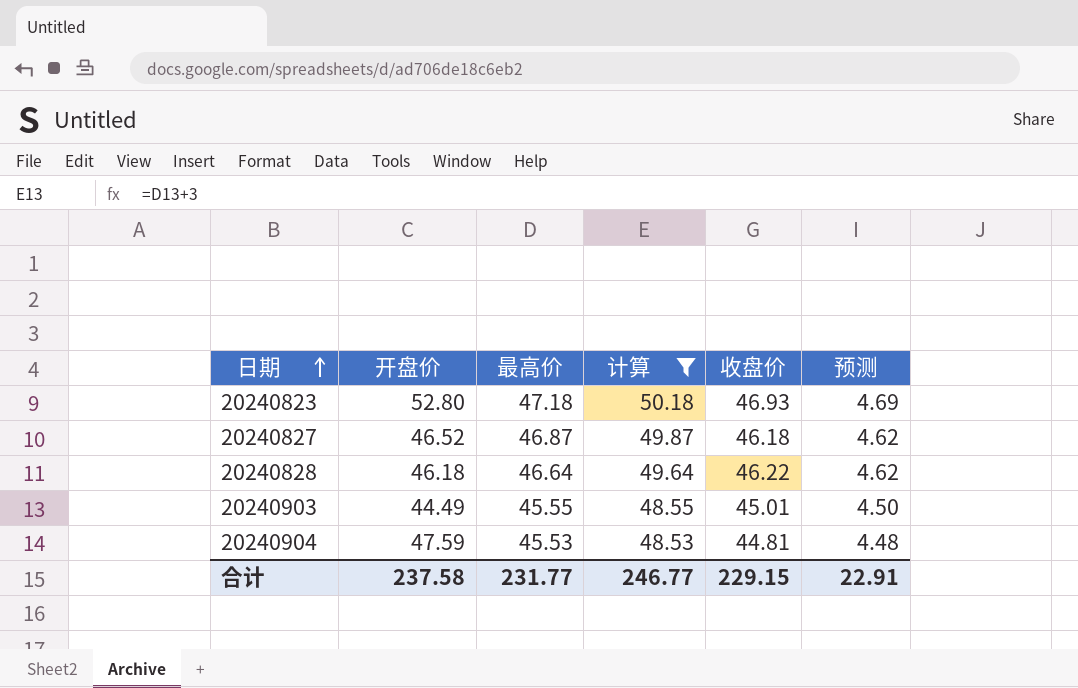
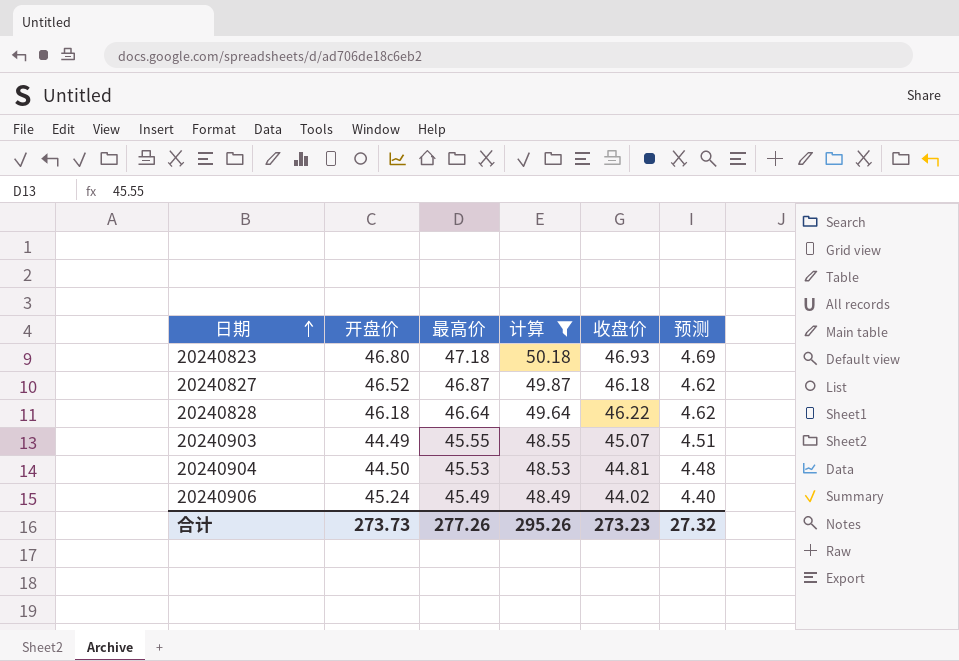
20240823 | 开盘价: 52.80 -> 46.80
20240903 | 收盘价: 45.01 -> 45.07
20240903 | 预测: 4.50 -> 4.51
20240904 | 开盘价: 47.59 -> 44.50
row 20240906: none -> 45.24 | 45.49 | 48.49 | 44.02 | 4.40
合计 | 开盘价: 237.58 -> 273.73
合计 | 最高价: 231.77 -> 277.26
合计 | 计算: 246.77 -> 295.26
合计 | 收盘价: 229.15 -> 273.23
合计 | 预测: 22.91 -> 27.32

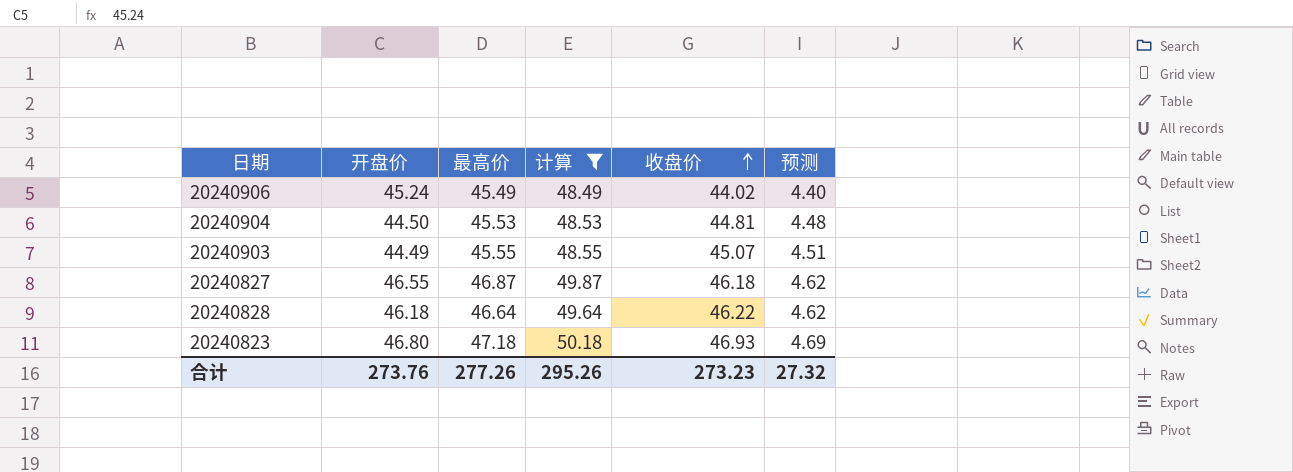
row order: 日期 ascending -> 收盘价 ascending
20240827 | 开盘价: 46.52 -> 46.55
合计 | 开盘价: 273.73 -> 273.76

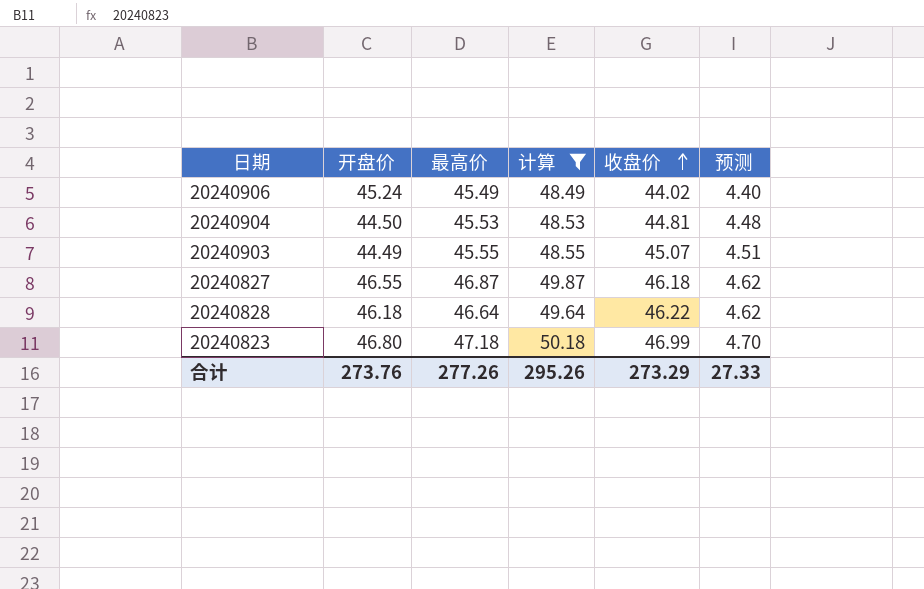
20240823 | 收盘价: 46.93 -> 46.99
20240823 | 预测: 4.69 -> 4.70
合计 | 收盘价: 273.23 -> 273.29
合计 | 预测: 27.32 -> 27.33

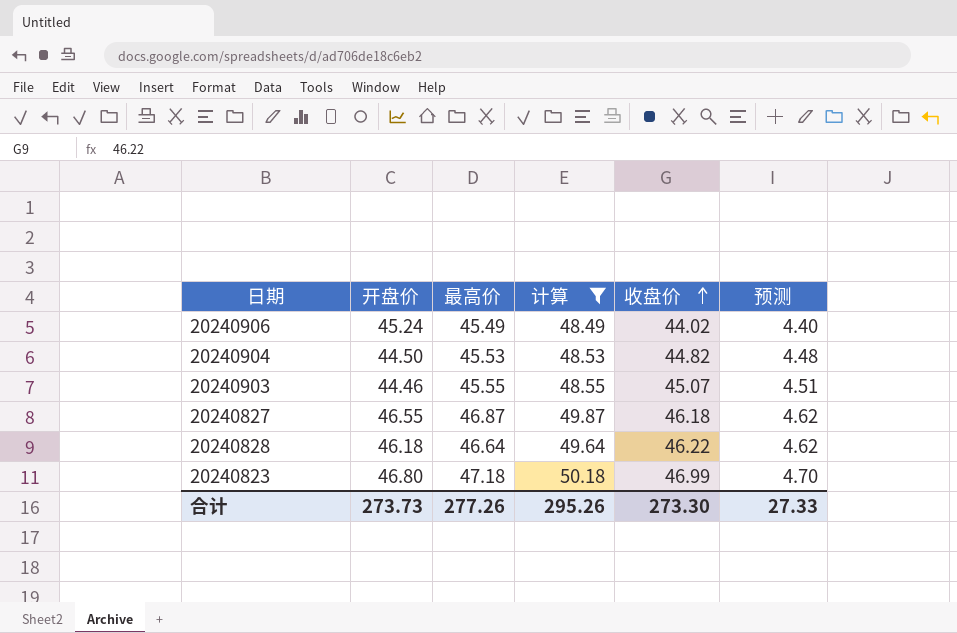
20240904 | 收盘价: 44.81 -> 44.82
20240903 | 开盘价: 44.49 -> 44.46
合计 | 开盘价: 273.76 -> 273.73
合计 | 收盘价: 273.29 -> 273.30

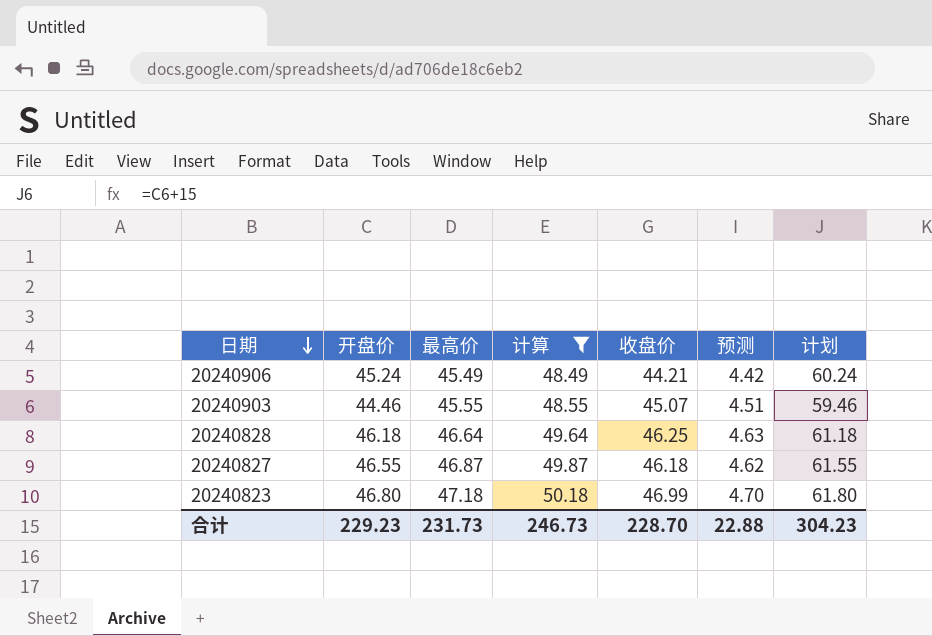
row order: 收盘价 ascending -> 日期 descending
column 计划 | formula: none -> [开盘价] + 15
row 20240904: 44.50 | 45.53 | 48.53 | 44.82 | 4.48 -> none
20240906 | 收盘价: 44.02 -> 44.21
20240906 | 预测: 4.40 -> 4.42
20240828 | 收盘价: 46.22 -> 46.25
20240828 | 预测: 4.62 -> 4.63
合计 | 开盘价: 273.73 -> 229.23
合计 | 最高价: 277.26 -> 231.73
合计 | 计算: 295.26 -> 246.73
合计 | 收盘价: 273.30 -> 228.70
合计 | 预测: 27.33 -> 22.88

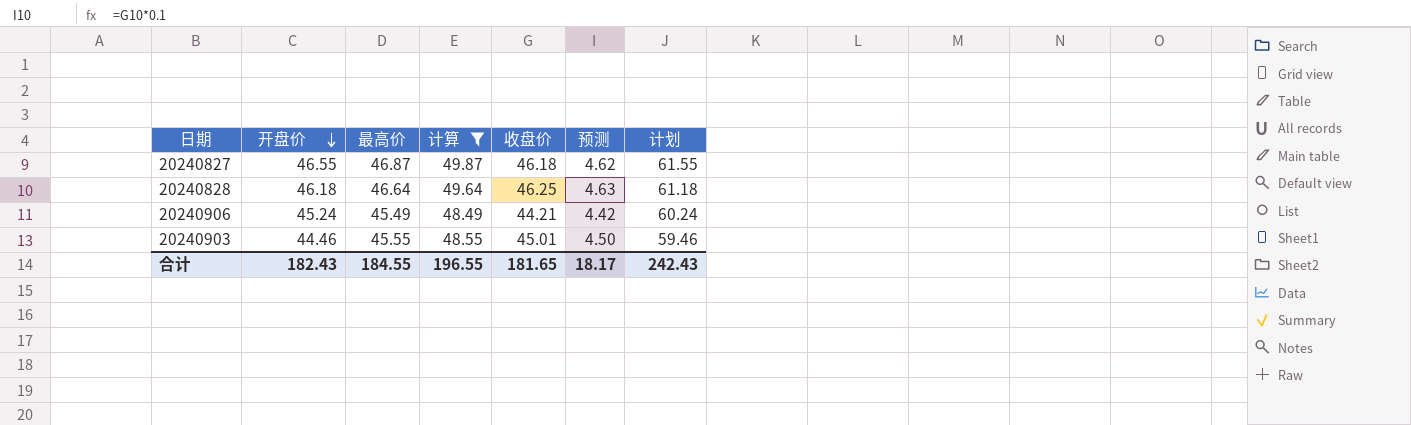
row order: 日期 descending -> 开盘价 descending
row 20240823: 46.80 | 47.18 | 50.18 | 46.99 | 4.70 | 61.80 -> none
20240903 | 收盘价: 45.07 -> 45.01
20240903 | 预测: 4.51 -> 4.50
合计 | 开盘价: 229.23 -> 182.43
合计 | 最高价: 231.73 -> 184.55
合计 | 计算: 246.73 -> 196.55
合计 | 收盘价: 228.70 -> 181.65
合计 | 预测: 22.88 -> 18.17
合计 | 计划: 304.23 -> 242.43

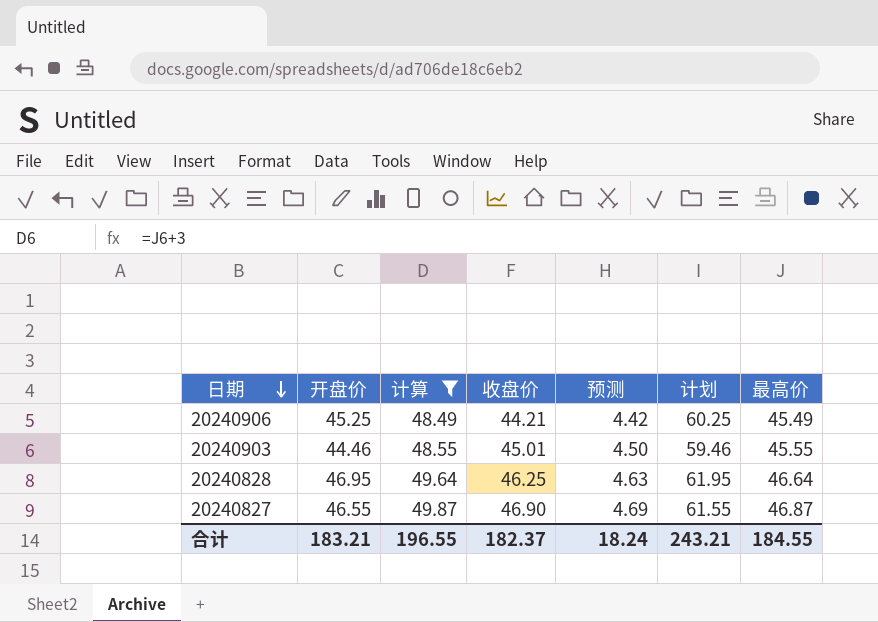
row order: 开盘价 descending -> 日期 descending
column 最高价 | position: 3 -> 7
20240906 | 开盘价: 45.24 -> 45.25
20240906 | 计划: 60.24 -> 60.25
20240828 | 开盘价: 46.18 -> 46.95
20240828 | 计划: 61.18 -> 61.95
20240827 | 收盘价: 46.18 -> 46.90
20240827 | 预测: 4.62 -> 4.69
合计 | 开盘价: 182.43 -> 183.21
合计 | 收盘价: 181.65 -> 182.37
合计 | 预测: 18.17 -> 18.24
合计 | 计划: 242.43 -> 243.21

